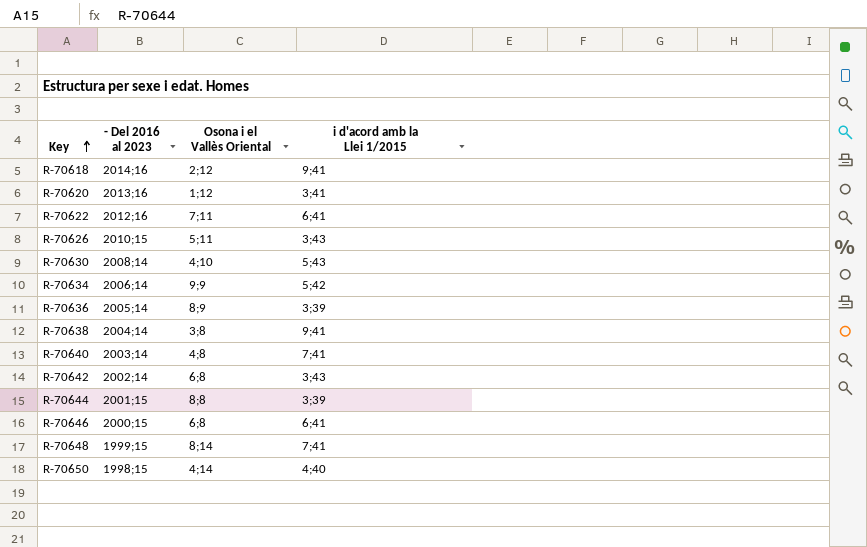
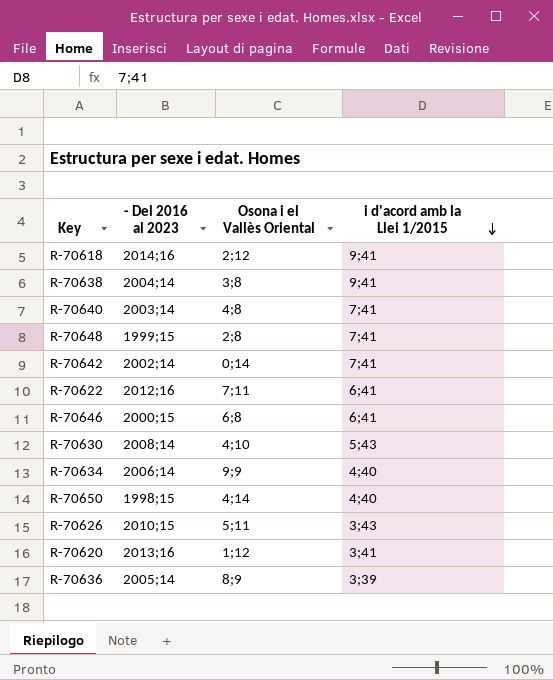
row order: Key ascending -> i d'acord amb la Llei 1/2015 descending
row R-70644: 2001;15 | 8;8 | 3;39 -> none
R-70648 | Osona i el Vallès Oriental: 8;14 -> 2;8
R-70642 | Osona i el Vallès Oriental: 6;8 -> 0;14
R-70642 | i d'acord amb la Llei 1/2015: 3;43 -> 7;41
R-70634 | i d'acord amb la Llei 1/2015: 5;42 -> 4;40

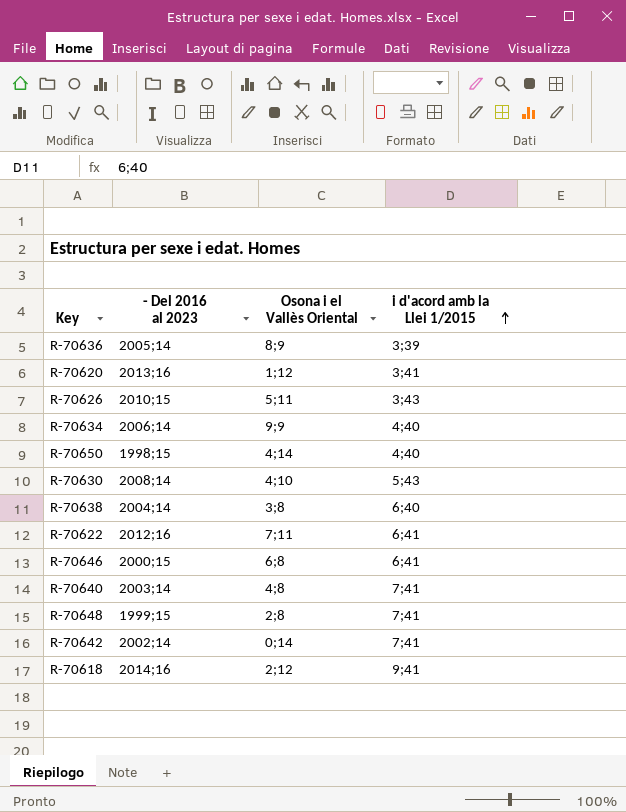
row order: i d'acord amb la Llei 1/2015 descending -> i d'acord amb la Llei 1/2015 ascending
R-70638 | i d'acord amb la Llei 1/2015: 9;41 -> 6;40

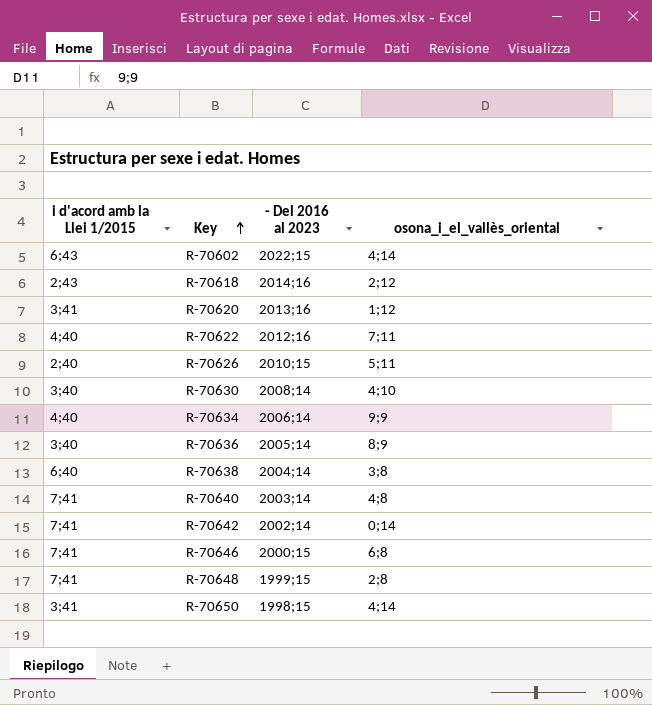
row order: i d'acord amb la Llei 1/2015 ascending -> Key ascending
column i d'acord amb la Llei 1/2015 | position: 4 -> 1
column name: Osona i el Vallès Oriental -> osona_i_el_vallès_oriental
row R-70602: none -> 6;43 | 2022;15 | 4;14
R-70618 | i d'acord amb la Llei 1/2015: 9;41 -> 2;43
R-70622 | i d'acord amb la Llei 1/2015: 6;41 -> 4;40
R-70626 | i d'acord amb la Llei 1/2015: 3;43 -> 2;40
R-70630 | i d'acord amb la Llei 1/2015: 5;43 -> 3;40
R-70636 | i d'acord amb la Llei 1/2015: 3;39 -> 3;40
R-70646 | i d'acord amb la Llei 1/2015: 6;41 -> 7;41
R-70650 | i d'acord amb la Llei 1/2015: 4;40 -> 3;41

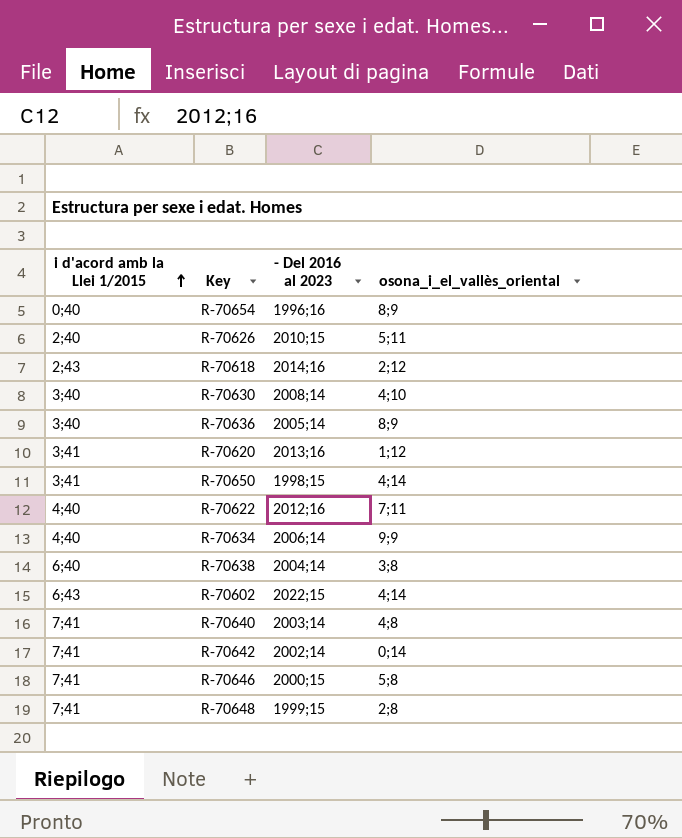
row order: Key ascending -> i d'acord amb la Llei 1/2015 ascending
row R-70654: none -> 0;40 | 1996;16 | 8;9
R-70646 | osona_i_el_vallès_oriental: 6;8 -> 5;8

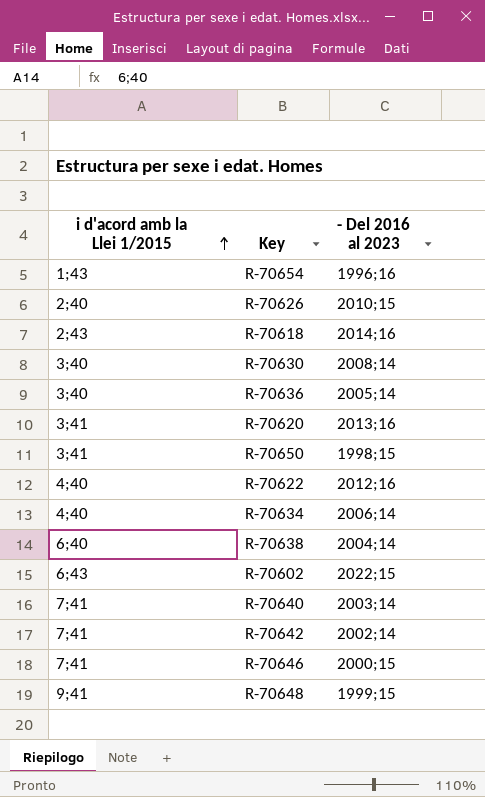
column osona_i_el_vallès_oriental | position: 4 -> none
R-70654 | i d'acord amb la Llei 1/2015: 0;40 -> 1;43
R-70648 | i d'acord amb la Llei 1/2015: 7;41 -> 9;41

